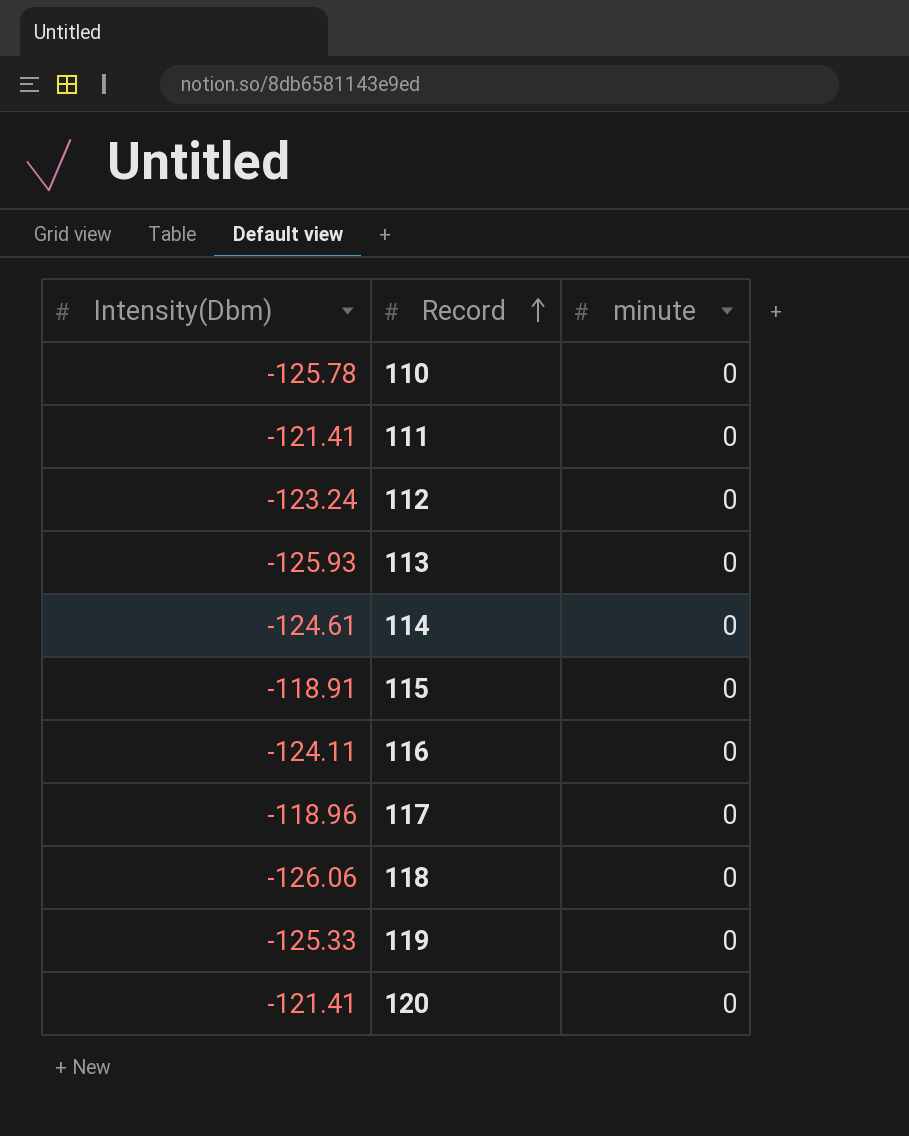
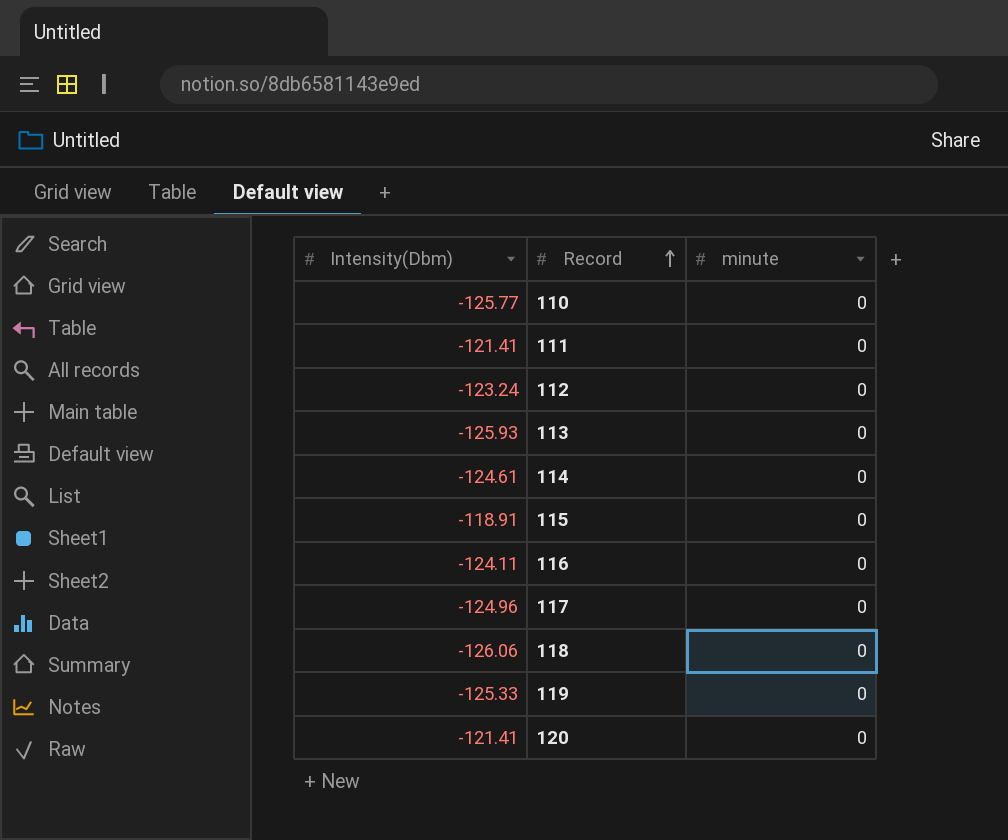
110 | Intensity(Dbm): -125.78 -> -125.77
117 | Intensity(Dbm): -118.96 -> -124.96

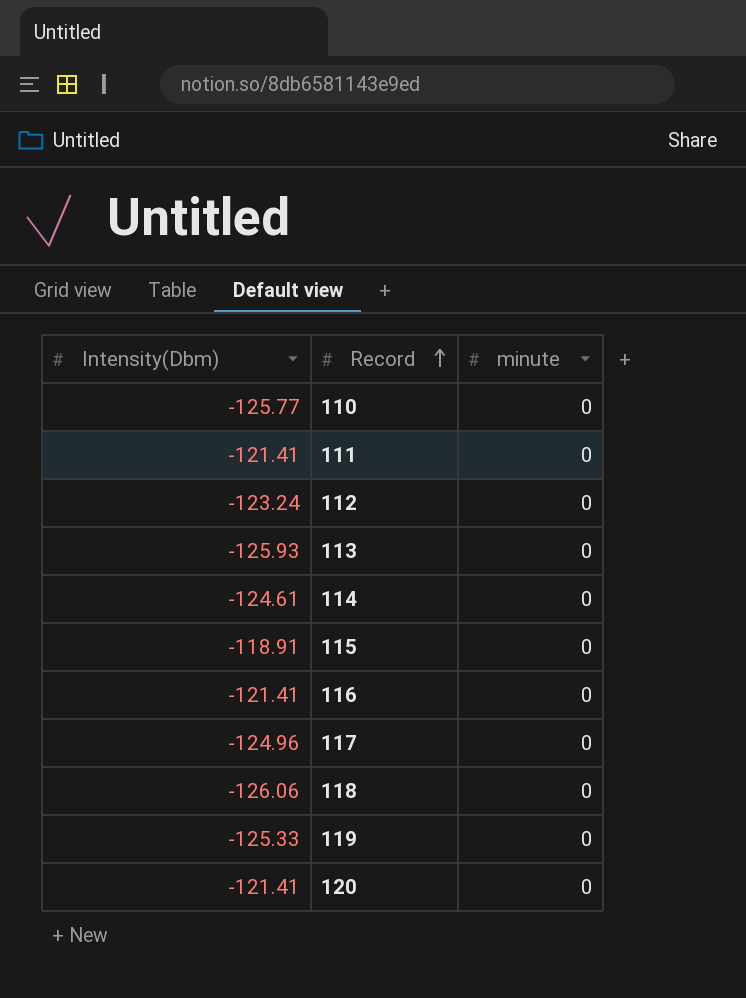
116 | Intensity(Dbm): -124.11 -> -121.41

